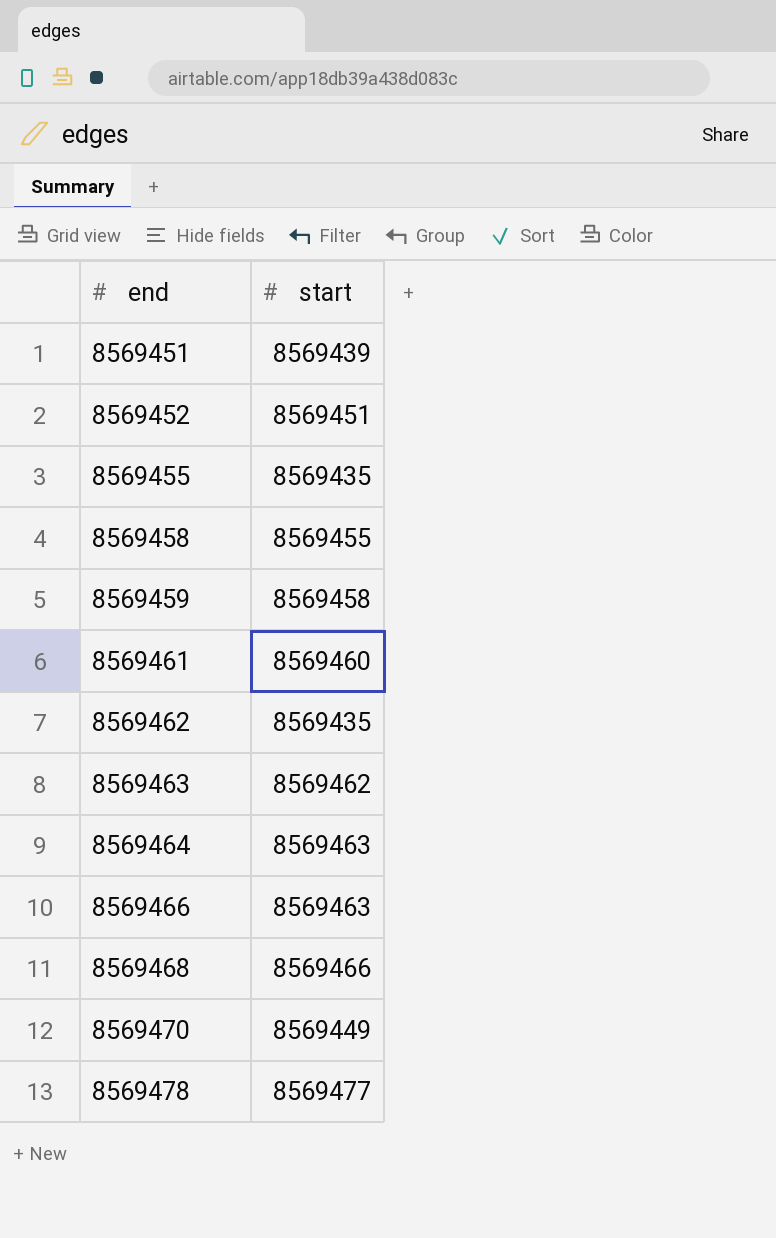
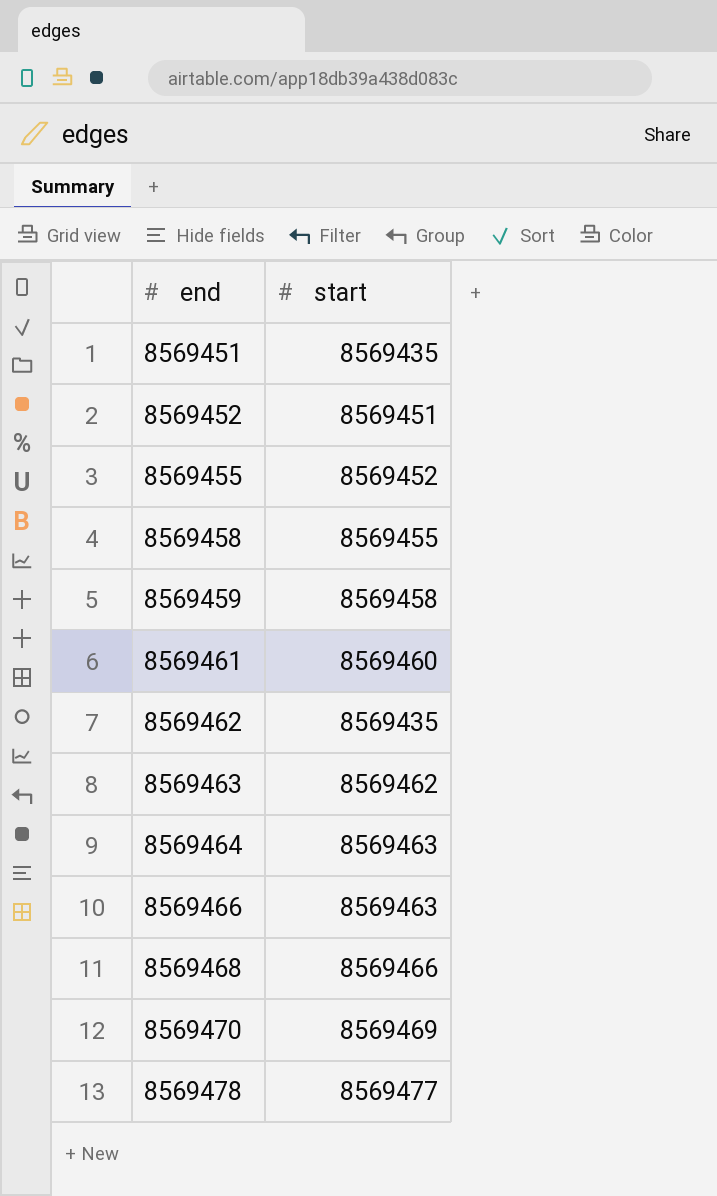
8569451 | start: 8569439 -> 8569435
8569455 | start: 8569435 -> 8569452
8569470 | start: 8569449 -> 8569469

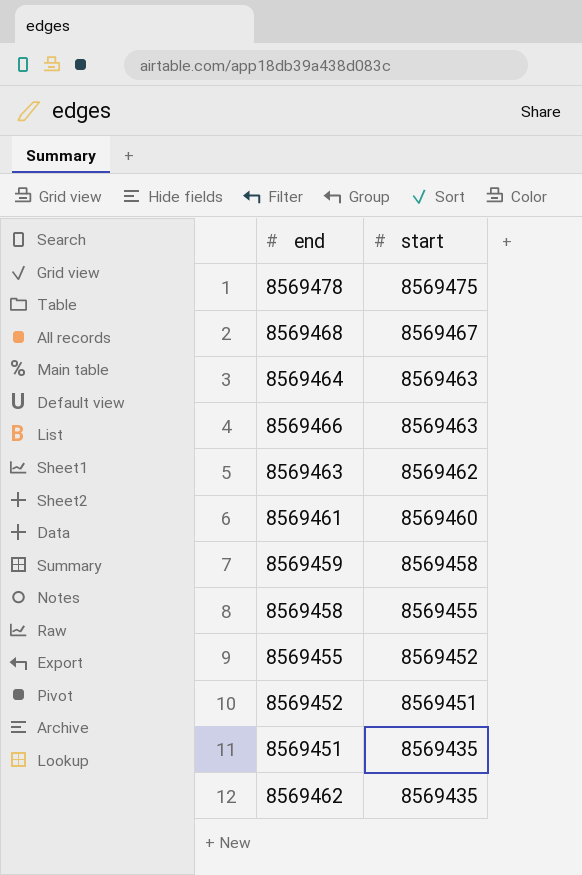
row order: end ascending -> start descending
row 8569470: 8569469 -> none
8569478 | start: 8569477 -> 8569475
8569468 | start: 8569466 -> 8569467

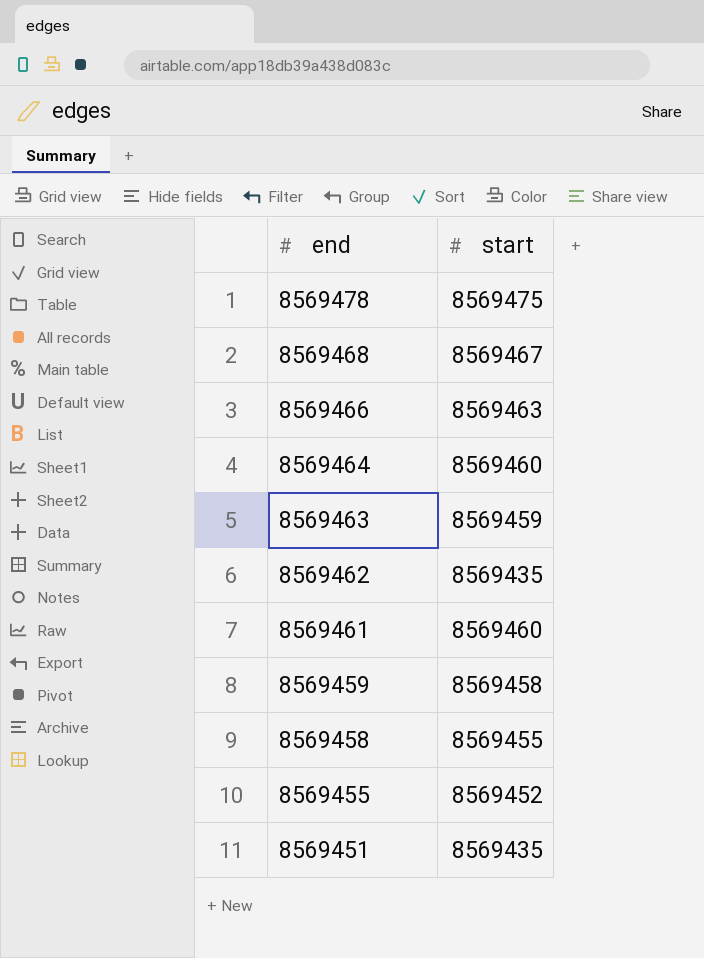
row order: start descending -> end descending
row 8569452: 8569451 -> none
8569464 | start: 8569463 -> 8569460
8569463 | start: 8569462 -> 8569459

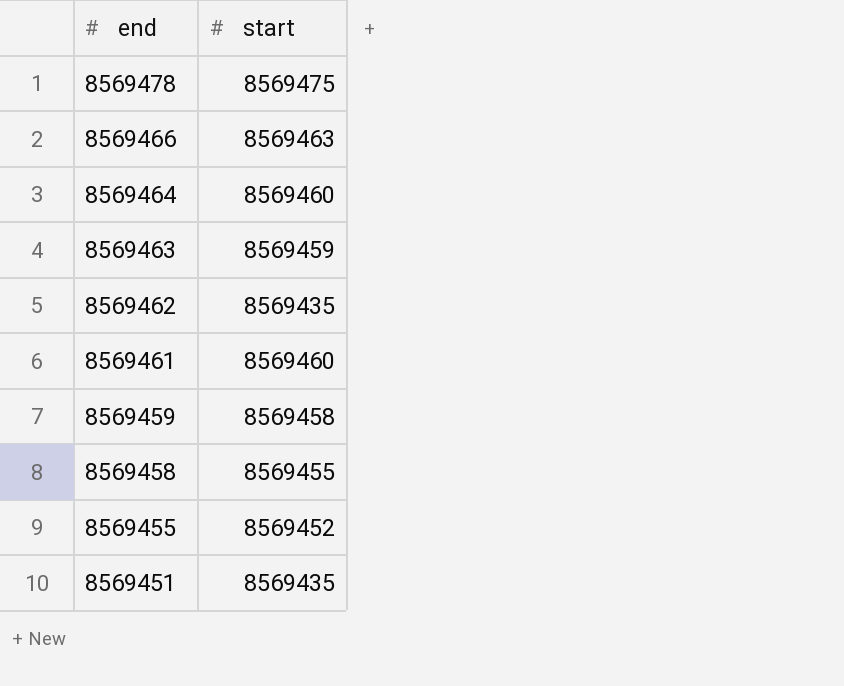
row 8569468: 8569467 -> none

